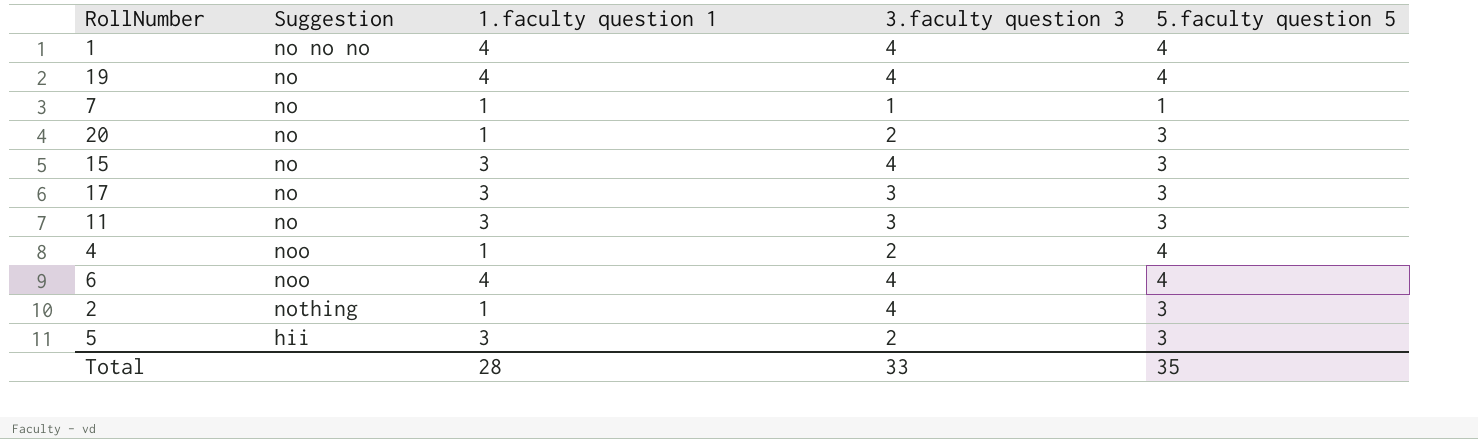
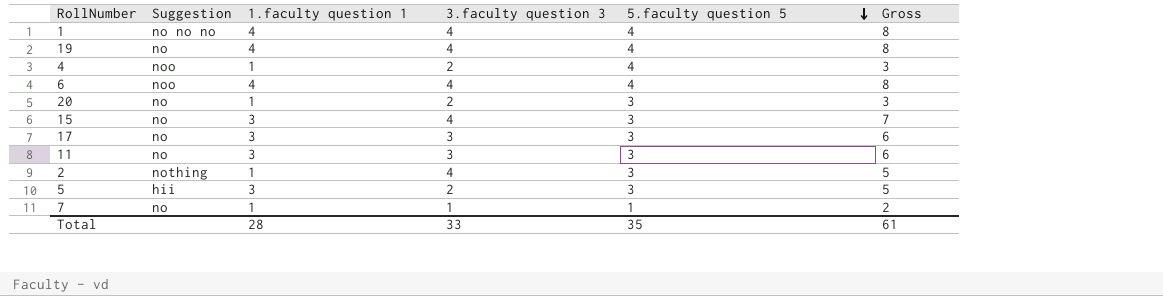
row order: none -> 5.faculty question 5 descending
column Gross | formula: none -> [1.faculty question 1] + [3.faculty question 3]

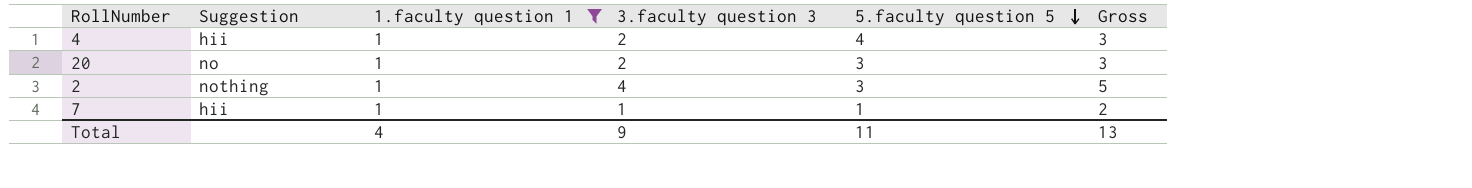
filter: none -> 1.faculty question 1 = 1
4 | Suggestion: noo -> hii
7 | Suggestion: no -> hii
Total | 1.faculty question 1: 28 -> 4
Total | 3.faculty question 3: 33 -> 9
Total | 5.faculty question 5: 35 -> 11
Total | Gross: 61 -> 13

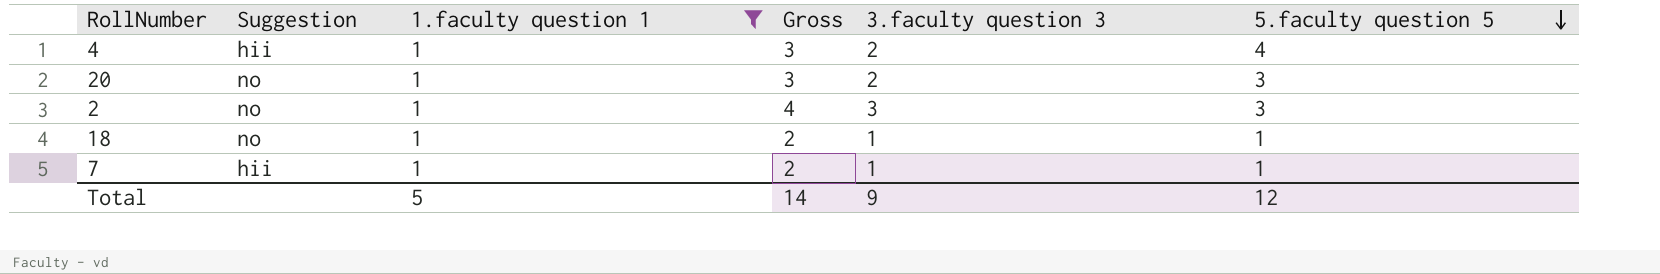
column Gross | position: 6 -> 4
2 | Suggestion: nothing -> no
2 | Gross: 5 -> 4
2 | 3.faculty question 3: 4 -> 3
row 18: none -> no | 1 | 2 | 1 | 1
Total | 1.faculty question 1: 4 -> 5
Total | Gross: 13 -> 14
Total | 5.faculty question 5: 11 -> 12

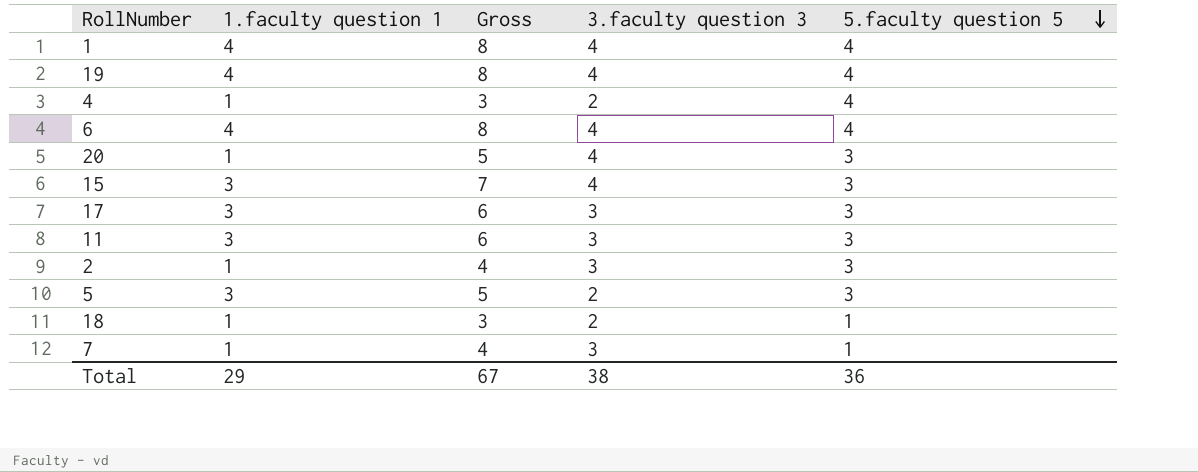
filter: 1.faculty question 1 = 1 -> none
column Suggestion | position: 2 -> none
20 | Gross: 3 -> 5
20 | 3.faculty question 3: 2 -> 4
18 | Gross: 2 -> 3
18 | 3.faculty question 3: 1 -> 2
7 | Gross: 2 -> 4
7 | 3.faculty question 3: 1 -> 3
Total | 1.faculty question 1: 5 -> 29
Total | Gross: 14 -> 67
Total | 3.faculty question 3: 9 -> 38
Total | 5.faculty question 5: 12 -> 36

